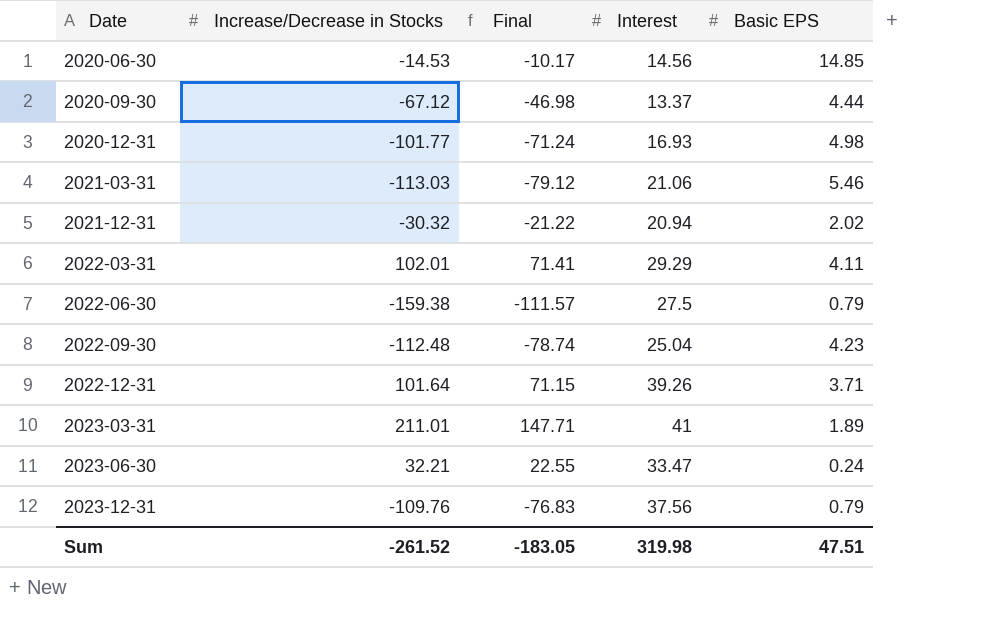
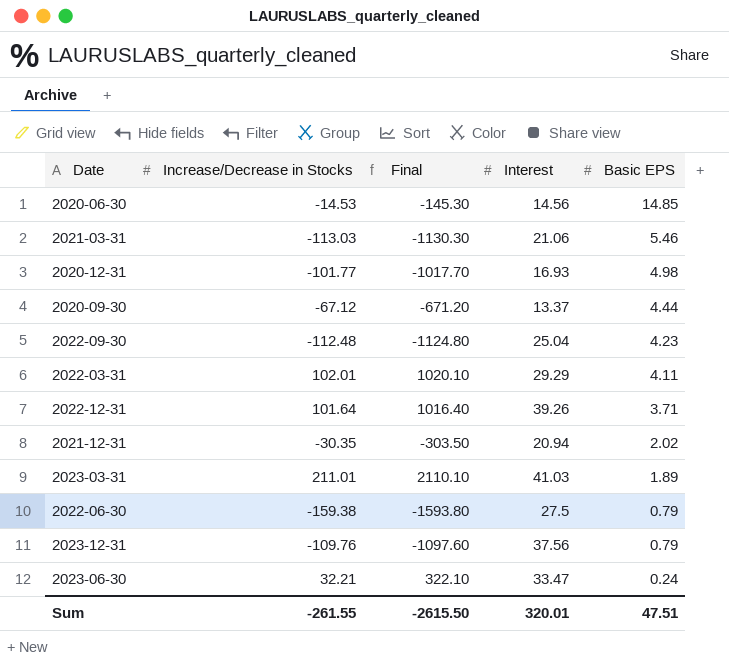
row order: Date ascending -> Basic EPS descending
column Final | formula: [Increase/Decrease in Stocks] * 0.7 -> [Increase/Decrease in Stocks] * 10
2021-12-31 | Increase/Decrease in Stocks: -30.32 -> -30.35
2023-03-31 | Interest: 41 -> 41.03
Sum | Increase/Decrease in Stocks: -261.52 -> -261.55
Sum | Final: -183.05 -> -2615.50
Sum | Interest: 319.98 -> 320.01

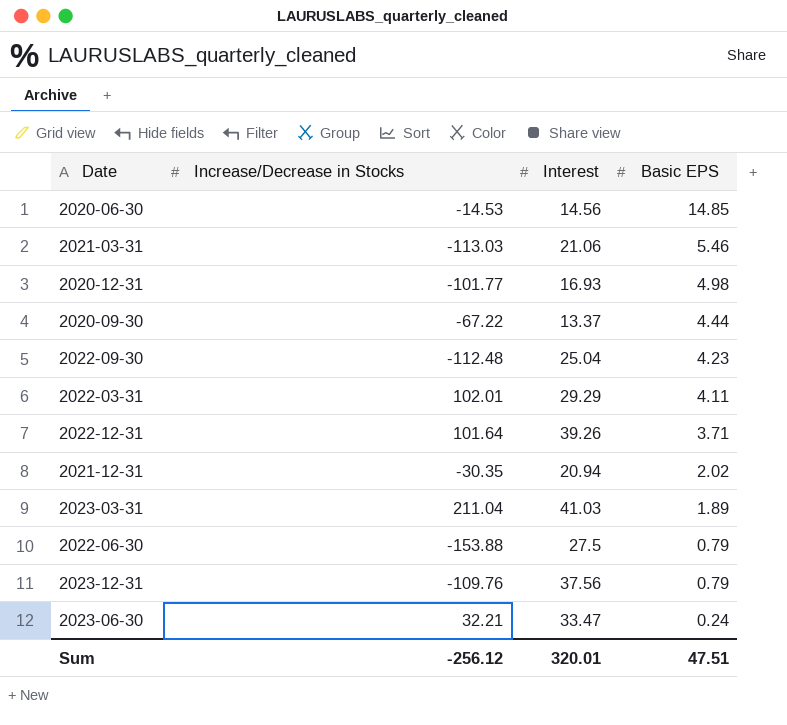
column Final | formula: [Increase/Decrease in Stocks] * 10 -> none
2020-09-30 | Increase/Decrease in Stocks: -67.12 -> -67.22
2023-03-31 | Increase/Decrease in Stocks: 211.01 -> 211.04
2022-06-30 | Increase/Decrease in Stocks: -159.38 -> -153.88
Sum | Increase/Decrease in Stocks: -261.55 -> -256.12

